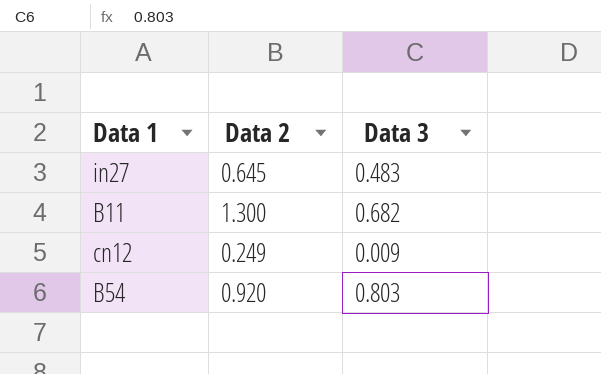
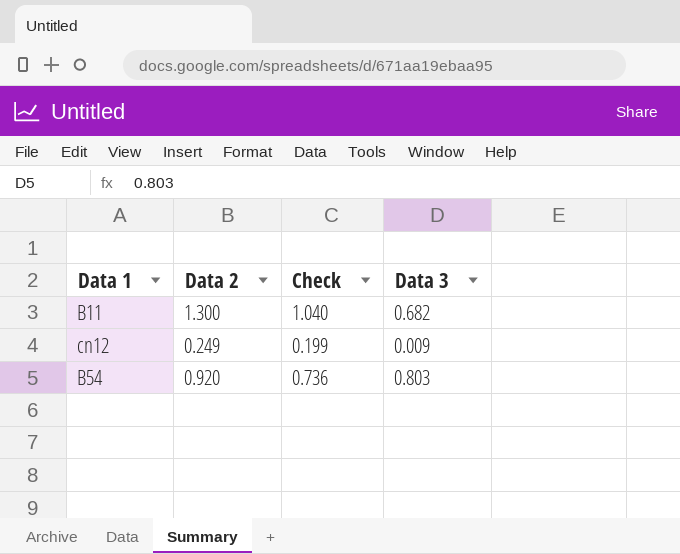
column Check | formula: none -> [Data 2] * 0.8
row in27: 0.645 | 0.483 -> none

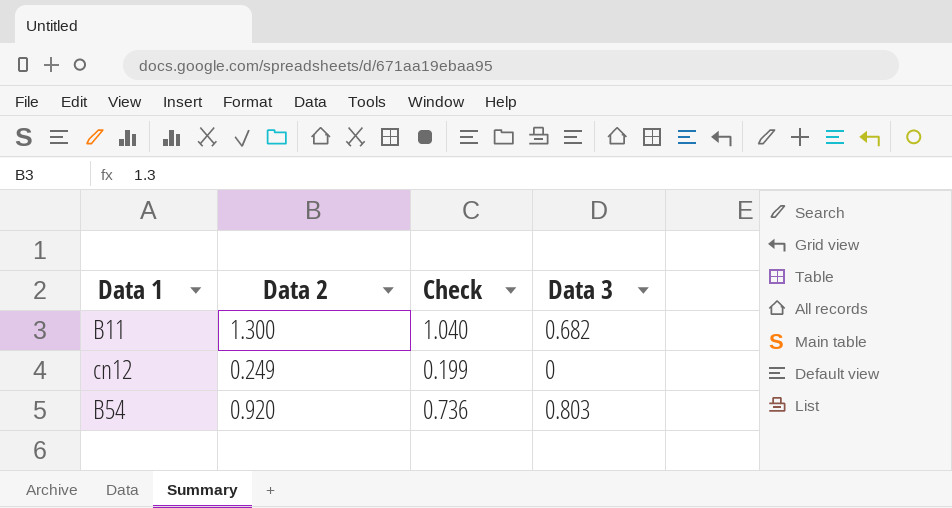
cn12 | Data 3: 0.009 -> 0

